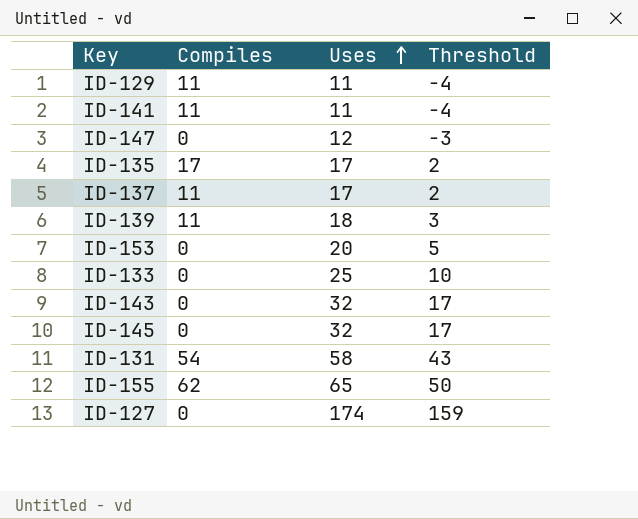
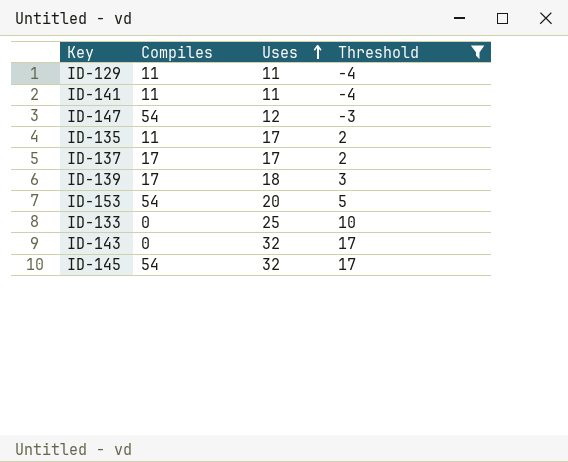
filter: none -> Threshold <= 17
ID-147 | Compiles: 0 -> 54
ID-135 | Compiles: 17 -> 11
ID-137 | Compiles: 11 -> 17
ID-139 | Compiles: 11 -> 17
ID-153 | Compiles: 0 -> 54
ID-145 | Compiles: 0 -> 54

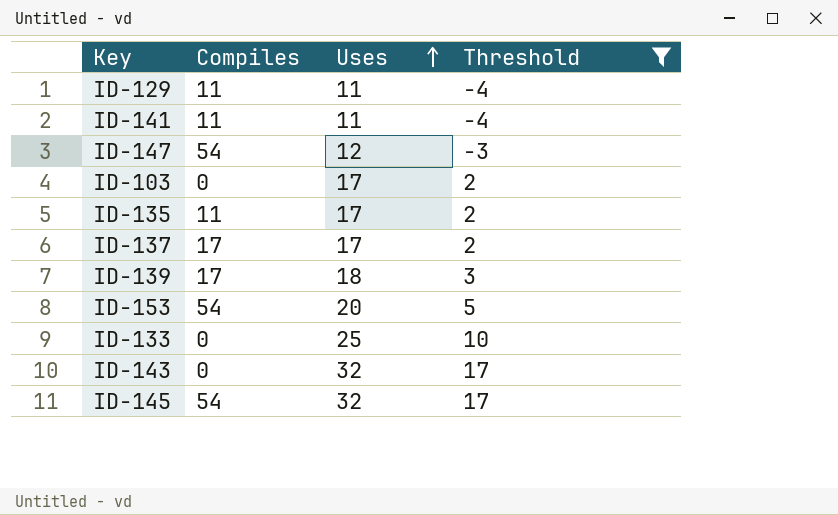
row ID-103: none -> 0 | 17 | 2

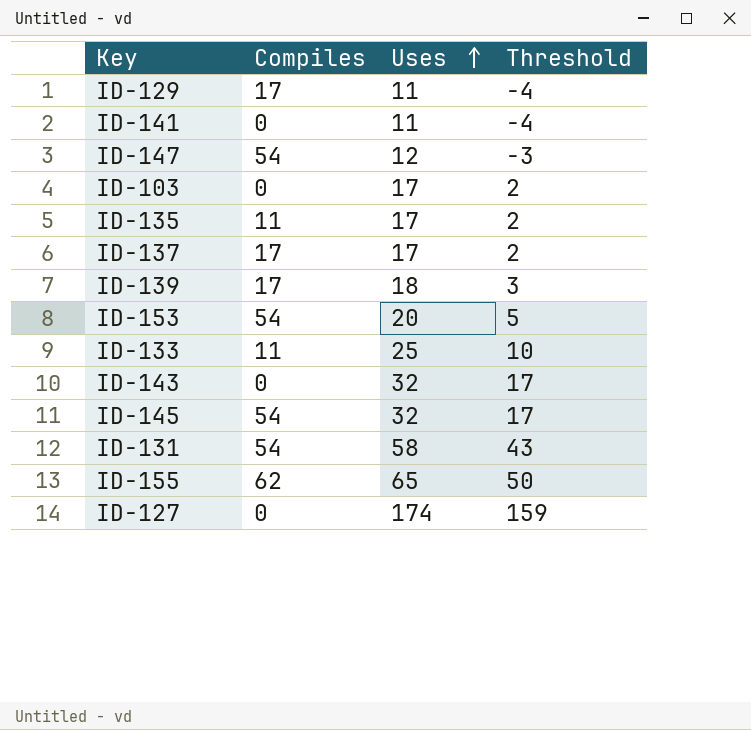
filter: Threshold <= 17 -> none
ID-129 | Compiles: 11 -> 17
ID-141 | Compiles: 11 -> 0
ID-133 | Compiles: 0 -> 11

